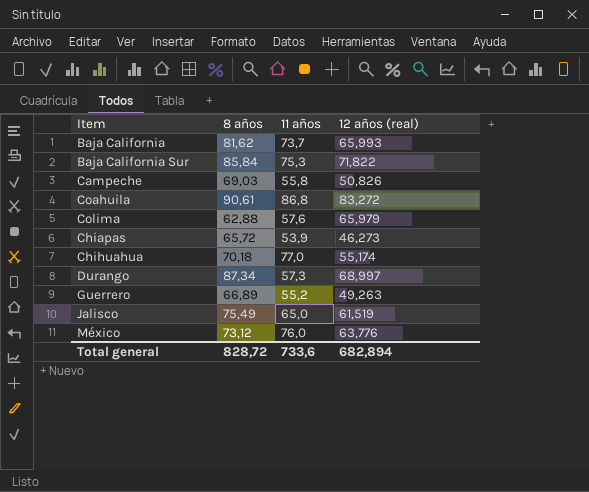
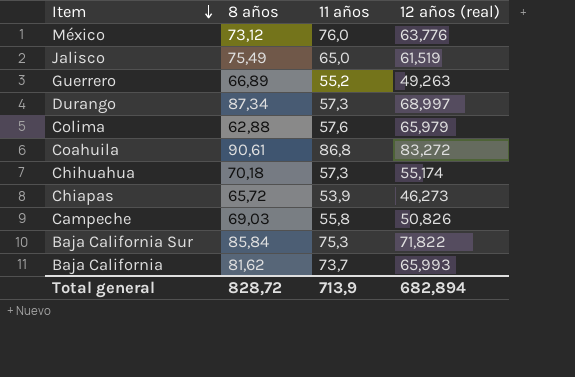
row order: none -> Item descending
Chihuahua | 11 años: 77,0 -> 57,3
Total general | 11 años: 733,6 -> 713,9

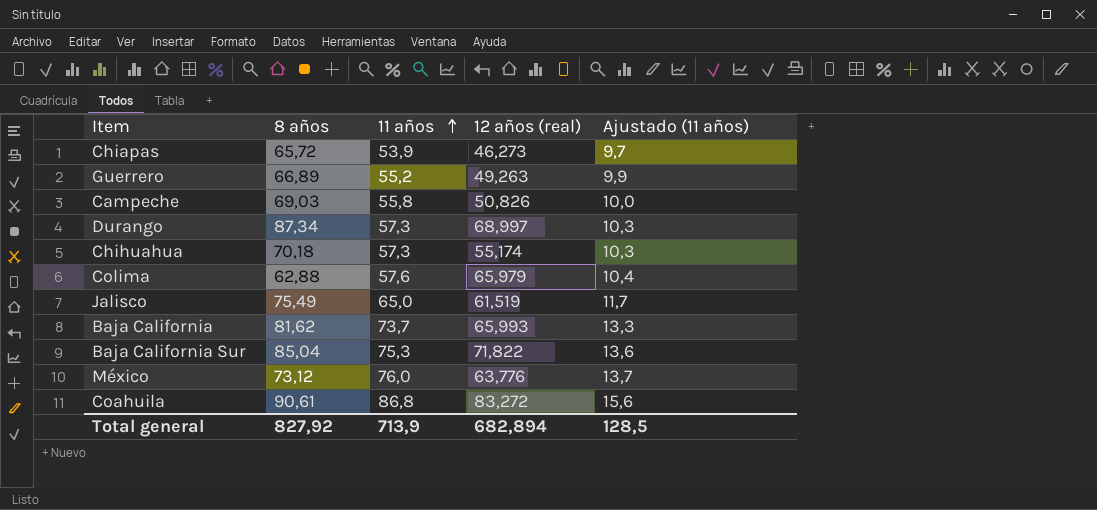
row order: Item descending -> 11 años ascending
column Ajustado (11 años) | formula: none -> [11 años] * 0,18
Baja California Sur | 8 años: 85,84 -> 85,04
Total general | 8 años: 828,72 -> 827,92

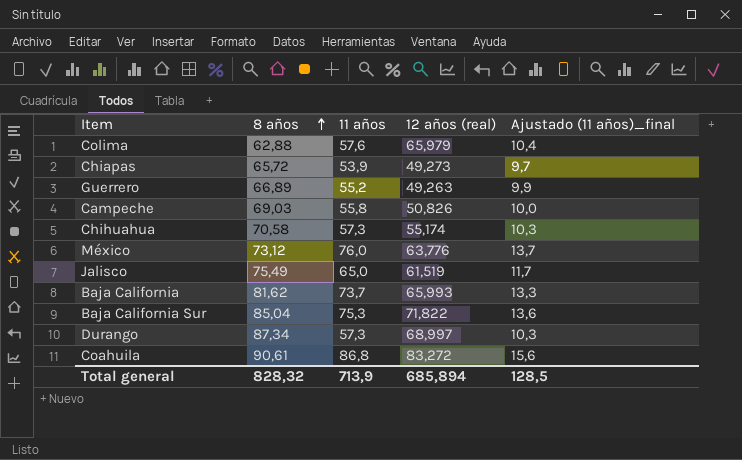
row order: 11 años ascending -> 8 años ascending
column name: Ajustado (11 años) -> Ajustado (11 años)_final
Chiapas | 12 años (real): 46,273 -> 49,273
Chihuahua | 8 años: 70,18 -> 70,58
Total general | 8 años: 827,92 -> 828,32
Total general | 12 años (real): 682,894 -> 685,894

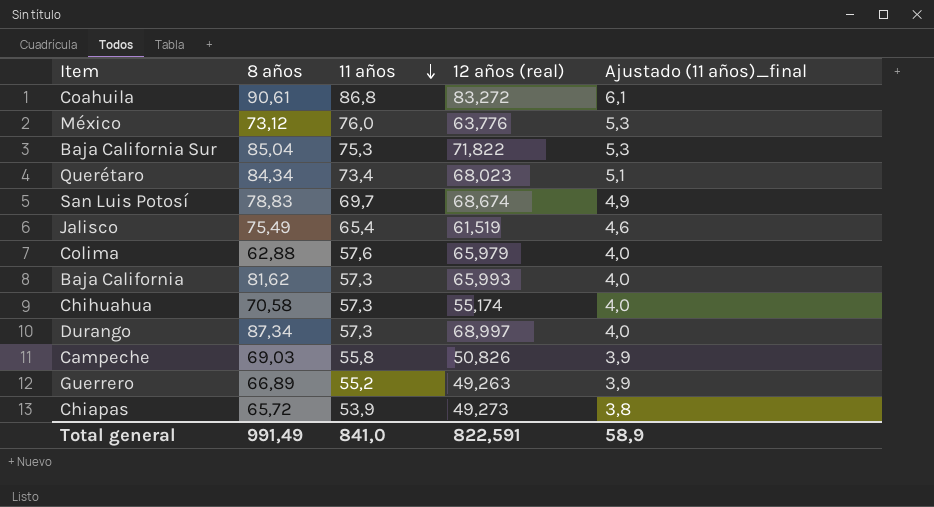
row order: 8 años ascending -> 11 años descending
column Ajustado (11 años)_final | formula: [11 años] * 0,18 -> [11 años] * 0,07
row Querétaro: none -> 84,34 | 73,4 | 68,023 | 5,1
row San Luis Potosí: none -> 78,83 | 69,7 | 68,674 | 4,9
Jalisco | 11 años: 65,0 -> 65,4
Baja California | 11 años: 73,7 -> 57,3
Total general | 8 años: 828,32 -> 991,49
Total general | 11 años: 713,9 -> 841,0
Total general | 12 años (real): 685,894 -> 822,591
Total general | Ajustado (11 años)_final: 128,5 -> 58,9

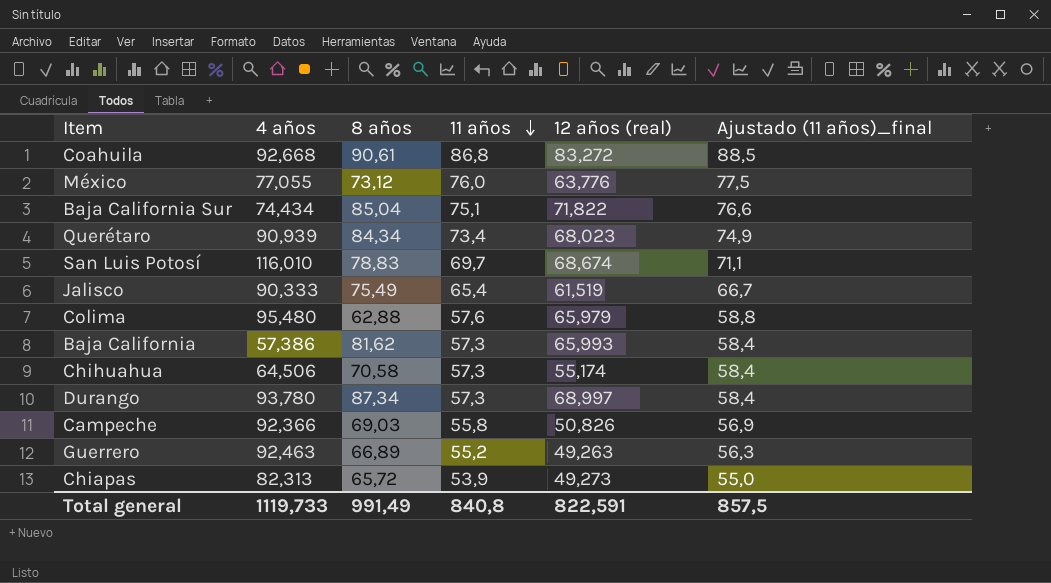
column 4 años | position: none -> 2
column Ajustado (11 años)_final | formula: [11 años] * 0,07 -> [11 años] * 1,02
Baja California Sur | 11 años: 75,3 -> 75,1
Total general | 11 años: 841,0 -> 840,8
Total general | Ajustado (11 años)_final: 58,9 -> 857,5

